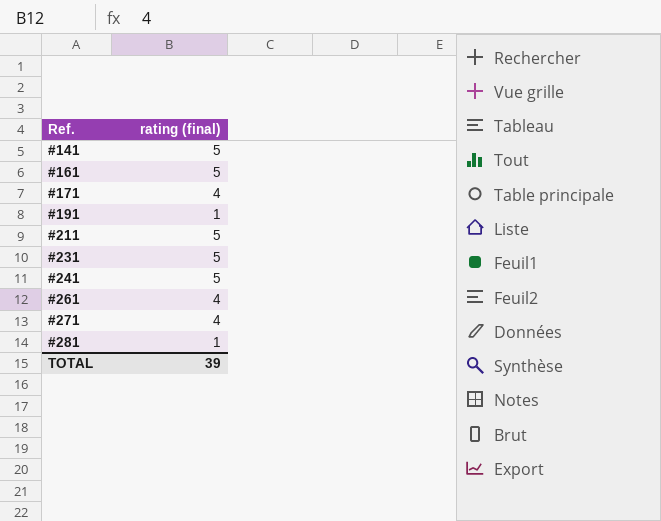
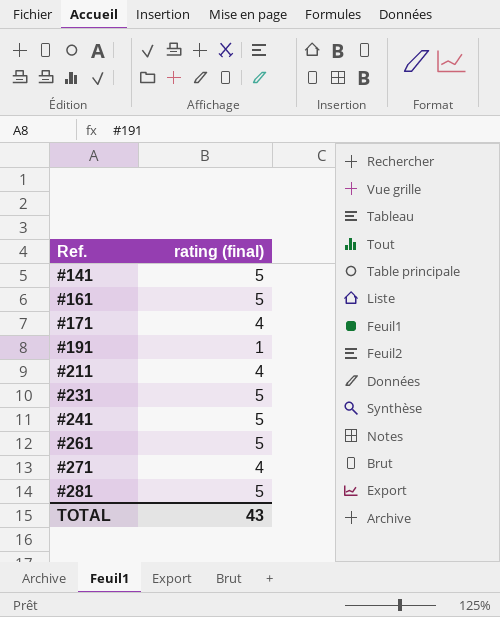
#211 | rating (final): 5 -> 4
#261 | rating (final): 4 -> 5
#281 | rating (final): 1 -> 5
TOTAL | rating (final): 39 -> 43

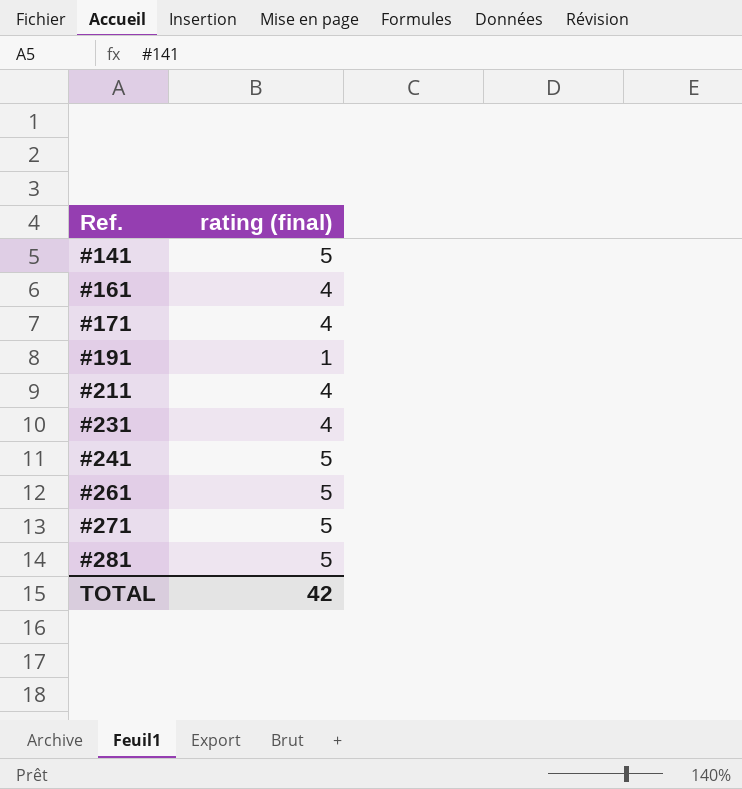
#161 | rating (final): 5 -> 4
#231 | rating (final): 5 -> 4
#271 | rating (final): 4 -> 5
TOTAL | rating (final): 43 -> 42

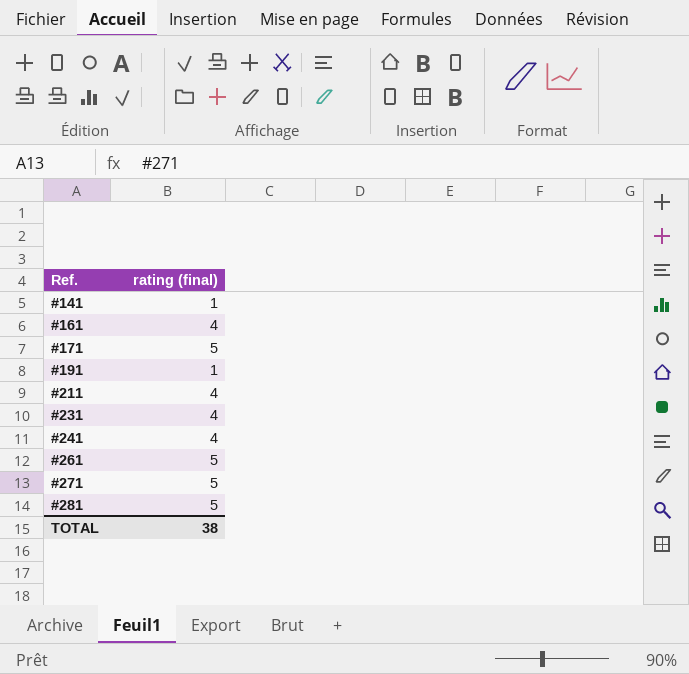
#141 | rating (final): 5 -> 1
#171 | rating (final): 4 -> 5
#241 | rating (final): 5 -> 4
TOTAL | rating (final): 42 -> 38

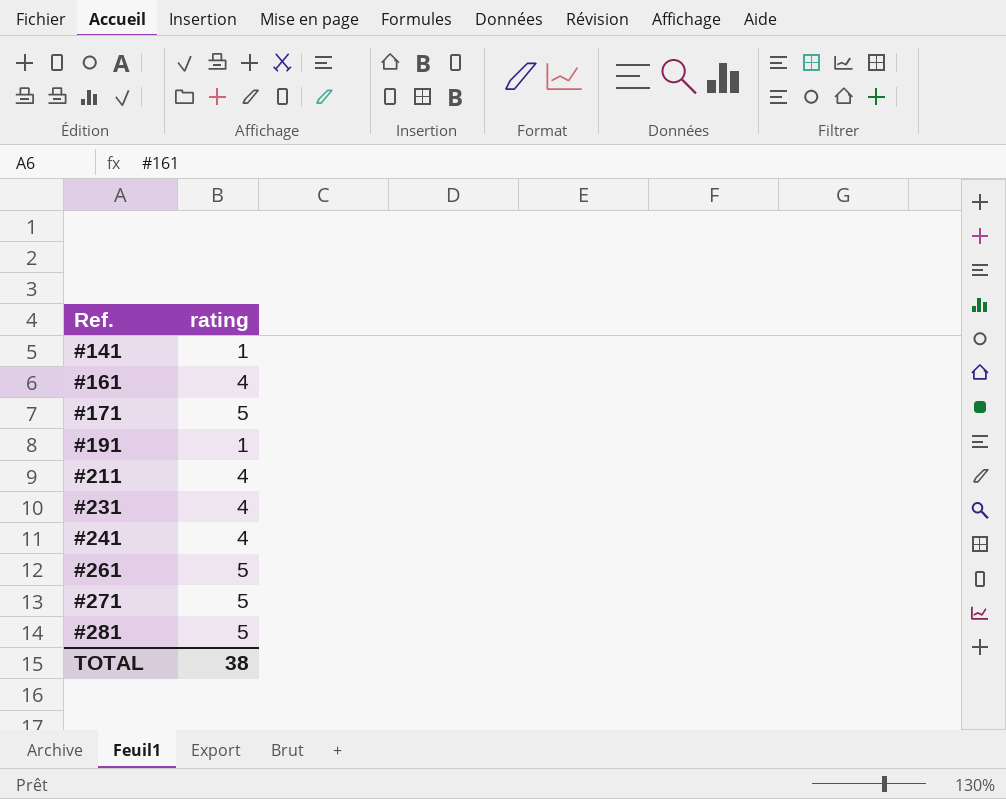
column name: rating (final) -> rating

